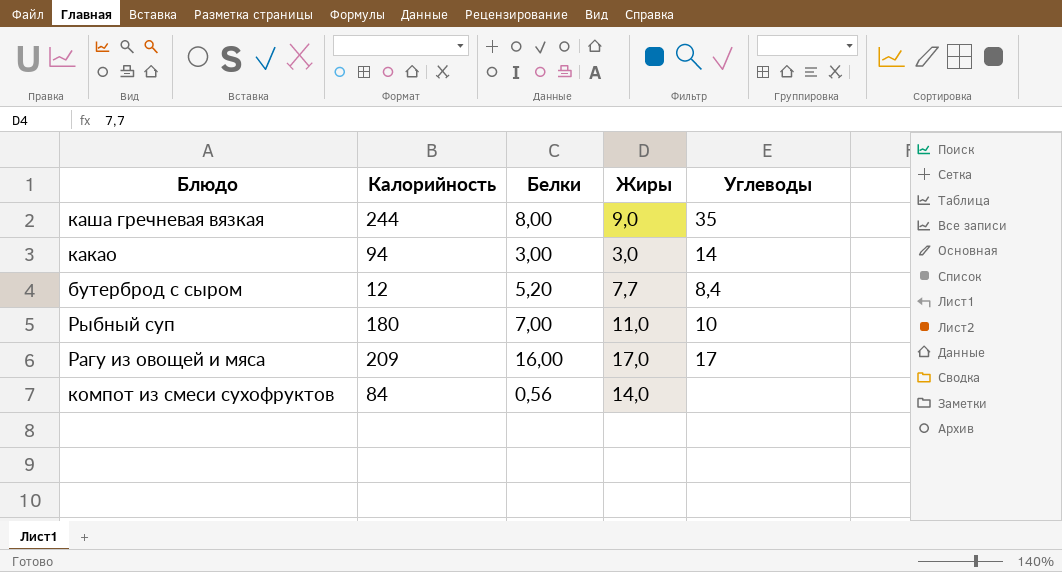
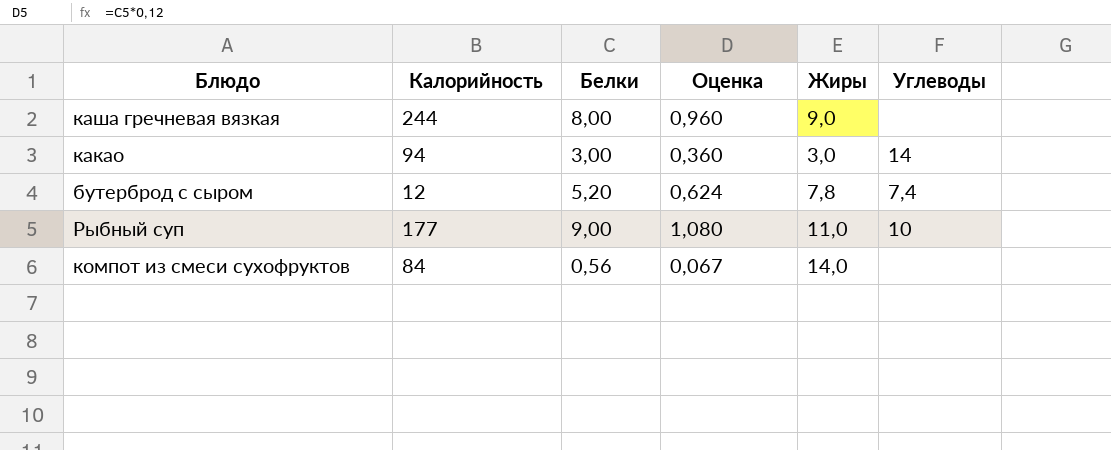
column Оценка | formula: none -> [Белки] * 0,12
row Рагу из овощей и мяса: 209 | 16,00 | 17,0 | 17 -> none
каша гречневая вязкая | Углеводы: 35 -> none
бутерброд с сыром | Жиры: 7,7 -> 7,8
бутерброд с сыром | Углеводы: 8,4 -> 7,4
Рыбный суп | Калорийность: 180 -> 177
Рыбный суп | Белки: 7,00 -> 9,00

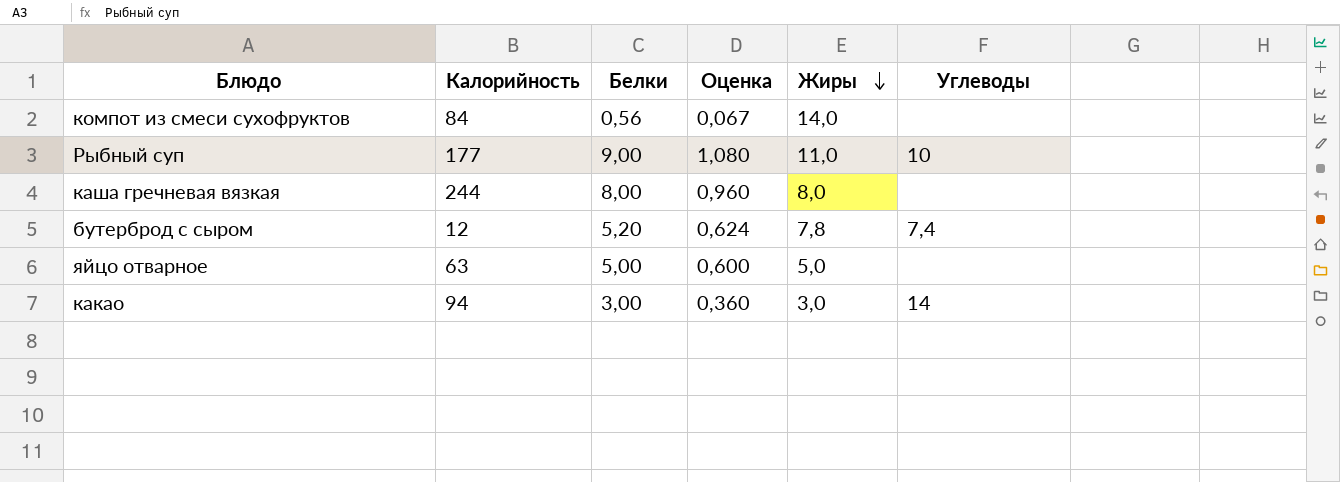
row order: none -> Жиры descending
каша гречневая вязкая | Жиры: 9,0 -> 8,0
row яйцо отварное: none -> 63 | 5,00 | 0,600 | 5,0 | none

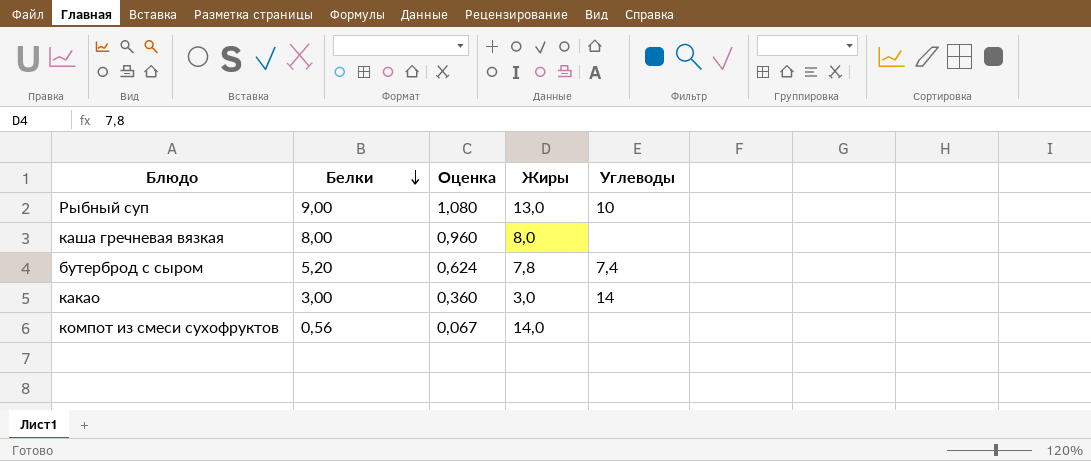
row order: Жиры descending -> Белки descending
column Калорийность | position: 2 -> none
row яйцо отварное: 63 | 5,00 | 0,600 | 5,0 | none -> none
Рыбный суп | Жиры: 11,0 -> 13,0

